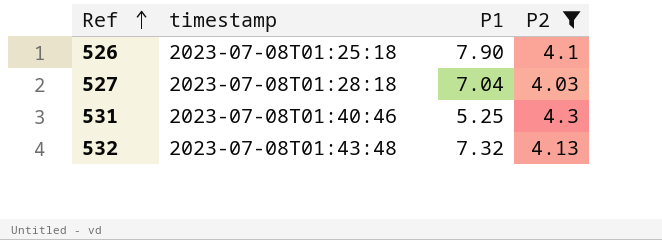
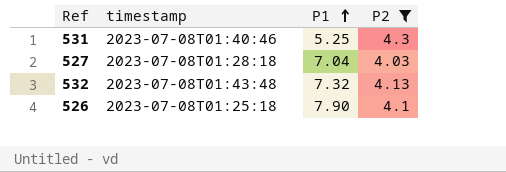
row order: Ref ascending -> P1 ascending

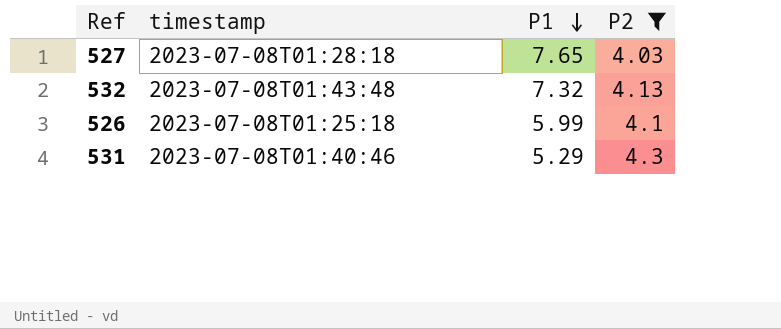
row order: P1 ascending -> P1 descending
527 | P1: 7.04 -> 7.65
526 | P1: 7.90 -> 5.99
531 | P1: 5.25 -> 5.29

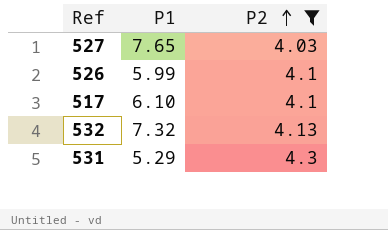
row order: P1 descending -> P2 ascending
column timestamp | position: 2 -> none
row 517: none -> 6.10 | 4.1

